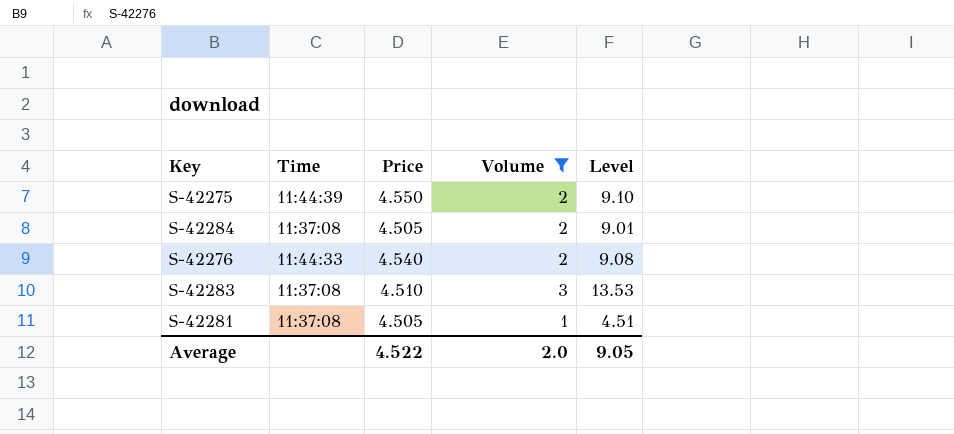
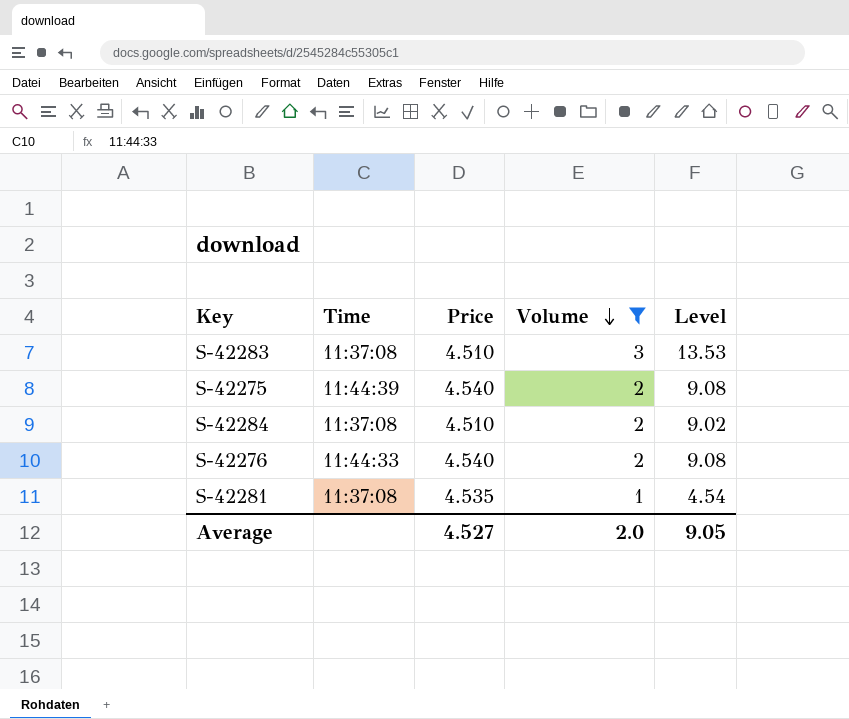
row order: none -> Volume descending
S-42275 | Price: 4.550 -> 4.540
S-42275 | Level: 9.10 -> 9.08
S-42284 | Price: 4.505 -> 4.510
S-42284 | Level: 9.01 -> 9.02
S-42281 | Price: 4.505 -> 4.535
S-42281 | Level: 4.51 -> 4.54
Average | Price: 4.522 -> 4.527

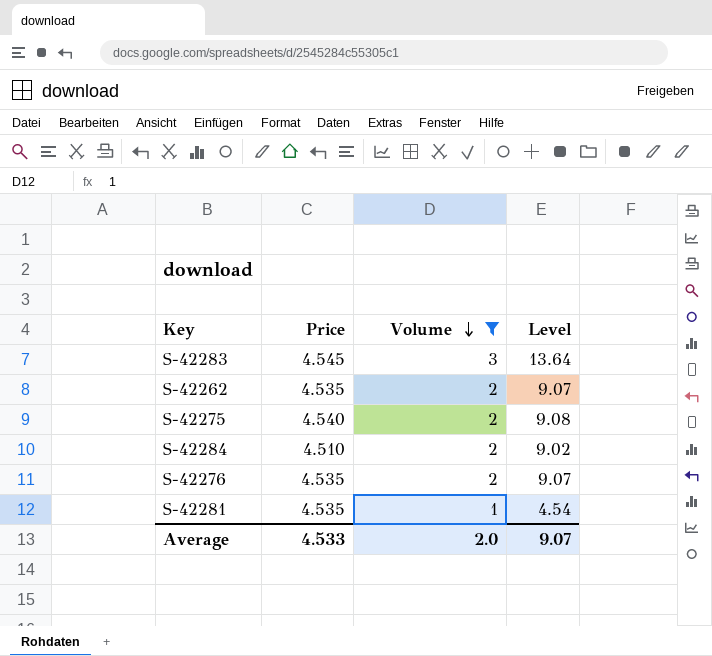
column Time | position: 2 -> none
S-42283 | Price: 4.510 -> 4.545
S-42283 | Level: 13.53 -> 13.64
row S-42262: none -> 4.535 | 2 | 9.07
S-42276 | Price: 4.540 -> 4.535
S-42276 | Level: 9.08 -> 9.07
Average | Price: 4.527 -> 4.533
Average | Level: 9.05 -> 9.07

